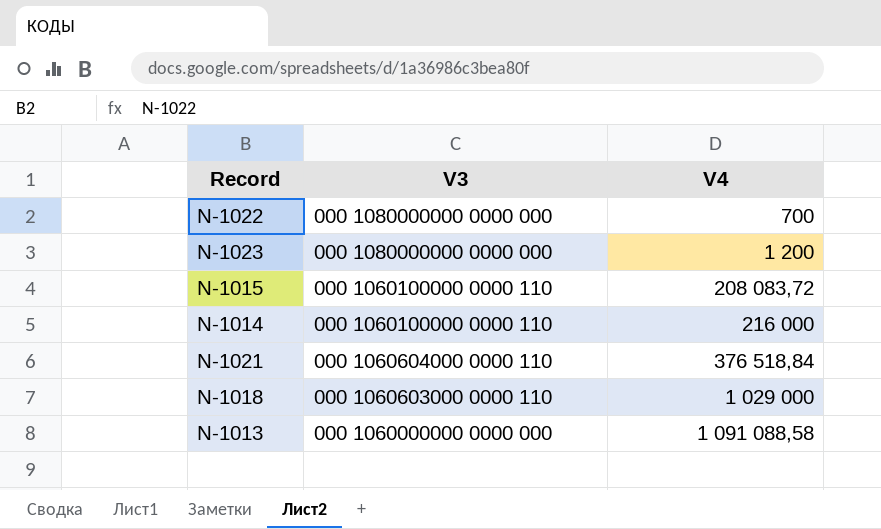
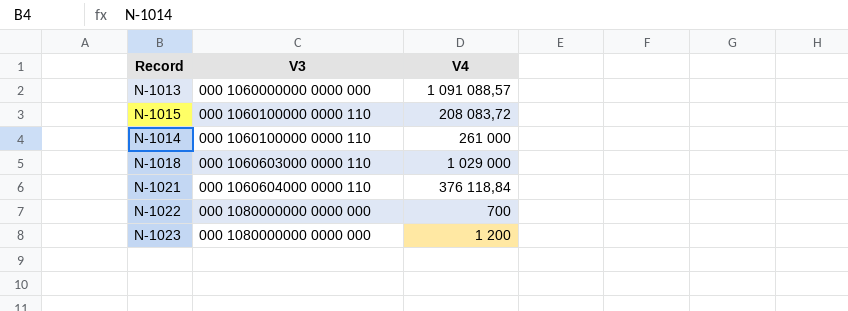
row order: V4 ascending -> V3 ascending
N-1013 | V4: 1 091 088,58 -> 1 091 088,57
N-1014 | V4: 216 000 -> 261 000
N-1021 | V4: 376 518,84 -> 376 118,84

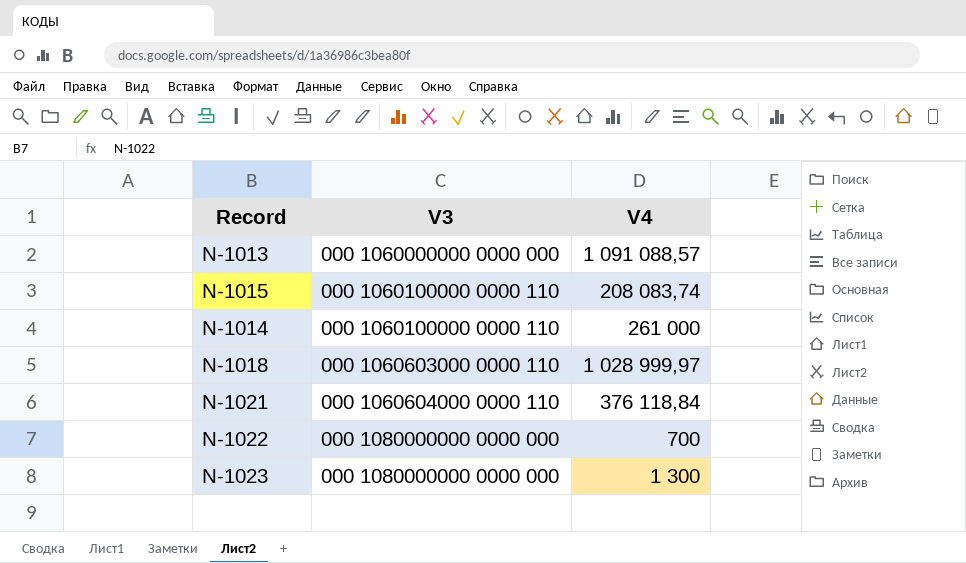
N-1015 | V4: 208 083,72 -> 208 083,74
N-1018 | V4: 1 029 000 -> 1 028 999,97
N-1023 | V4: 1 200 -> 1 300

